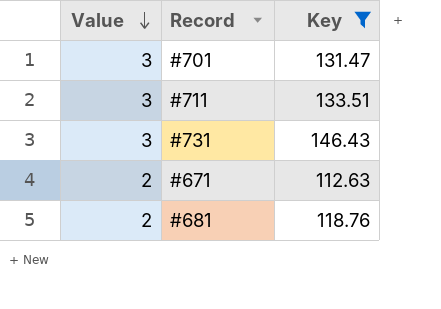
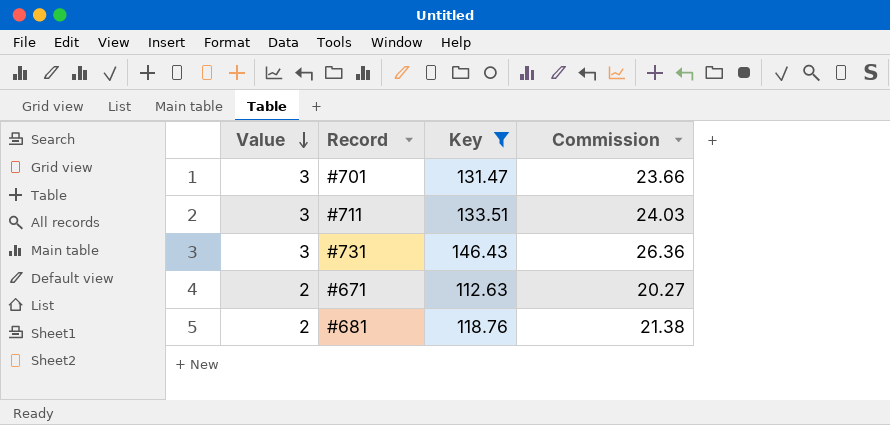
column Commission | formula: none -> [Key] * 0.18

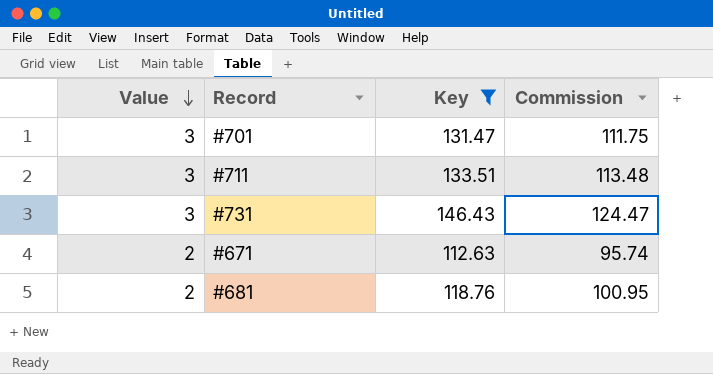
column Commission | formula: [Key] * 0.18 -> [Key] * 0.85

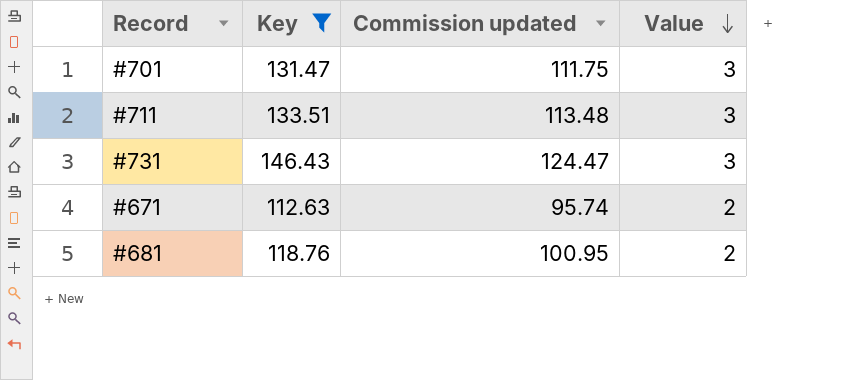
column name: Commission -> Commission updated
column Value | position: 1 -> 4

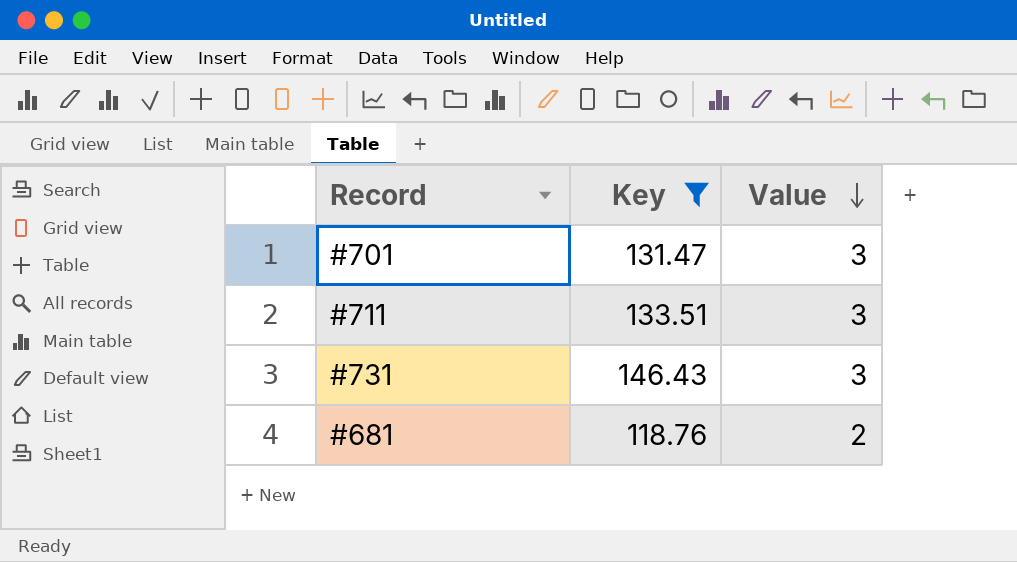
column Commission updated | formula: [Key] * 0.85 -> none
row #671: 112.63 | 95.74 | 2 -> none

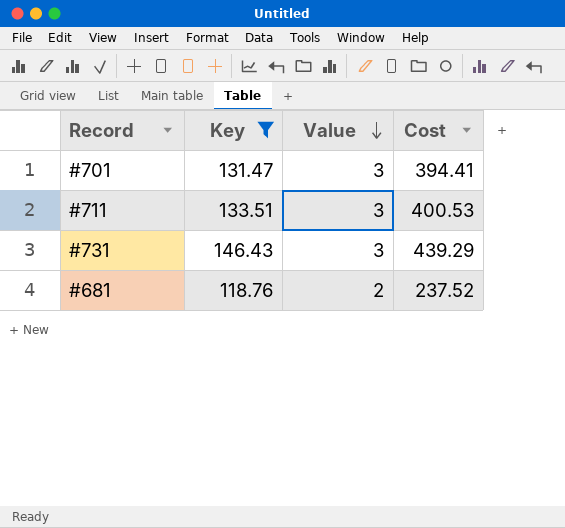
column Cost | formula: none -> [Key] * [Value]

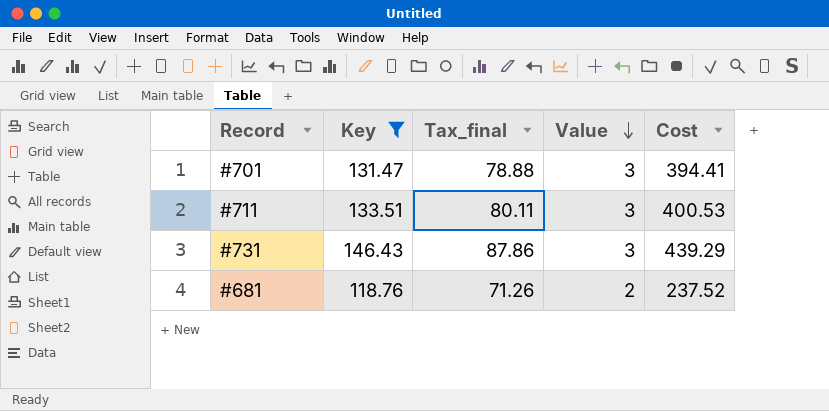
column Tax_final | formula: none -> [Key] * 0.6

